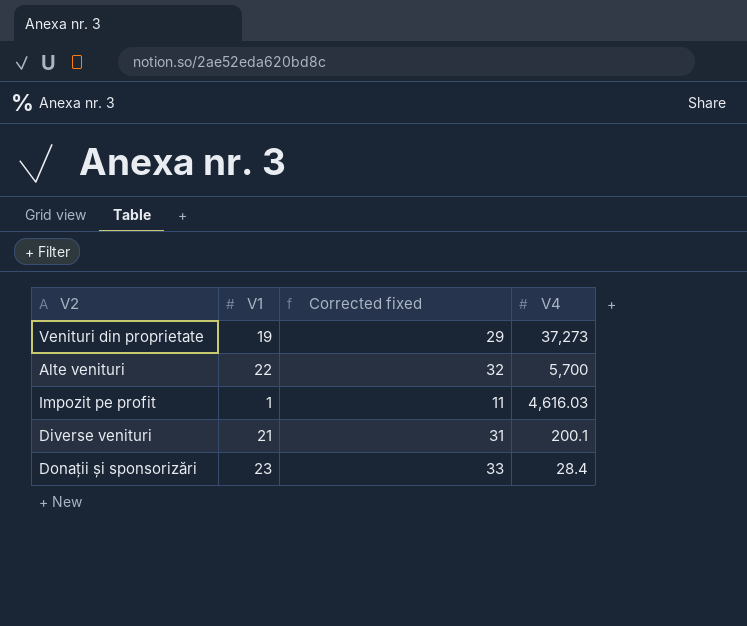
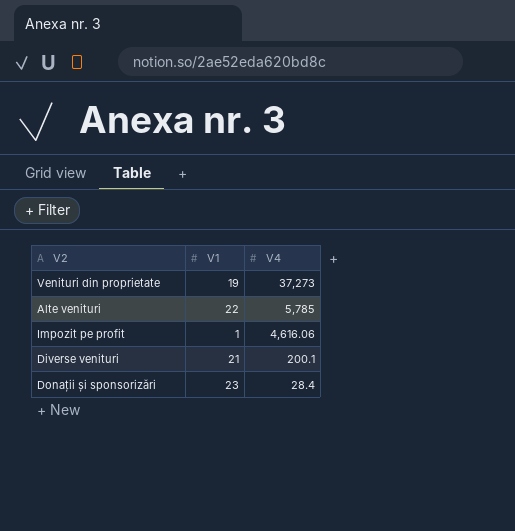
column Corrected fixed | formula: [V1] + 10 -> none
Alte venituri | V4: 5,700 -> 5,785
Impozit pe profit | V4: 4,616.03 -> 4,616.06

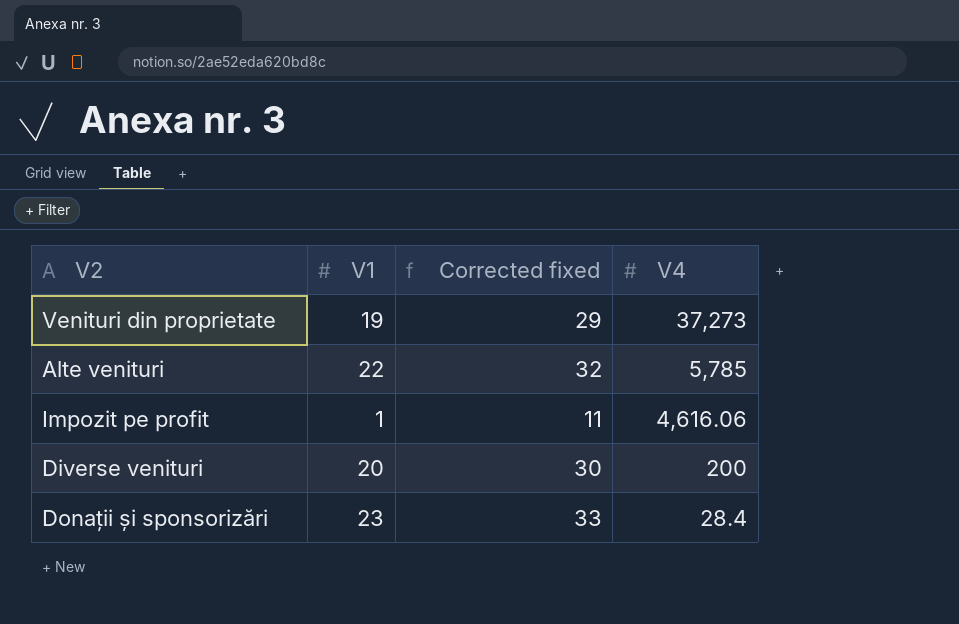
column Corrected fixed | formula: none -> [V1] + 10
Diverse venituri | V1: 21 -> 20
Diverse venituri | V4: 200.1 -> 200

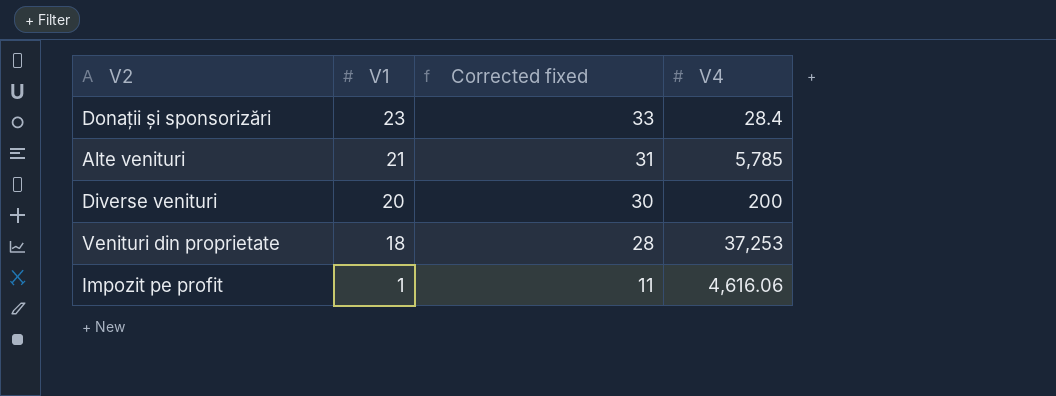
row order: V4 descending -> V1 descending
Alte venituri | V1: 22 -> 21
Alte venituri | Corrected fixed: 32 -> 31
Venituri din proprietate | V1: 19 -> 18
Venituri din proprietate | Corrected fixed: 29 -> 28
Venituri din proprietate | V4: 37,273 -> 37,253

